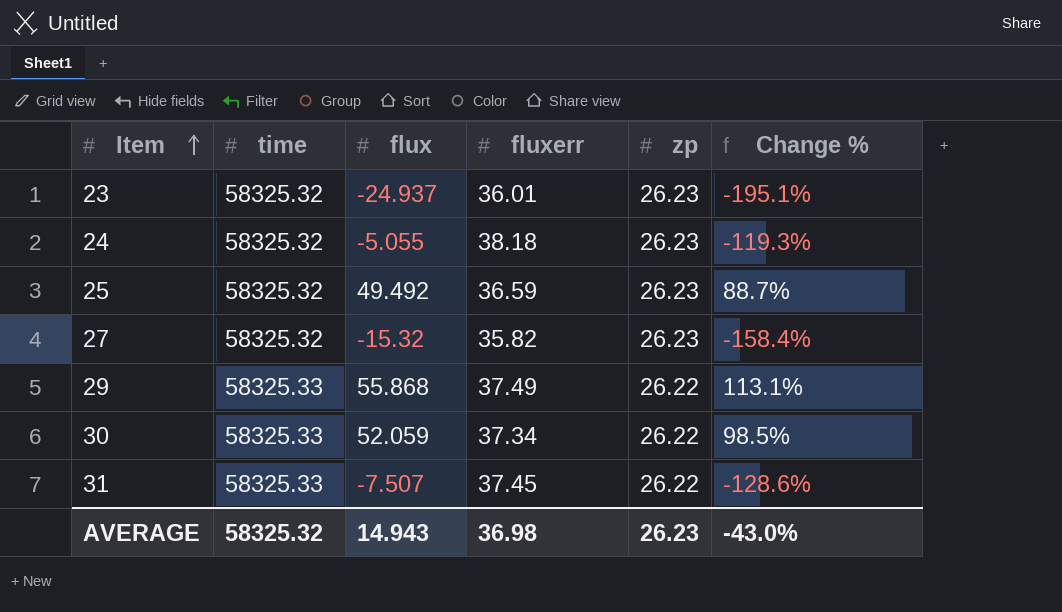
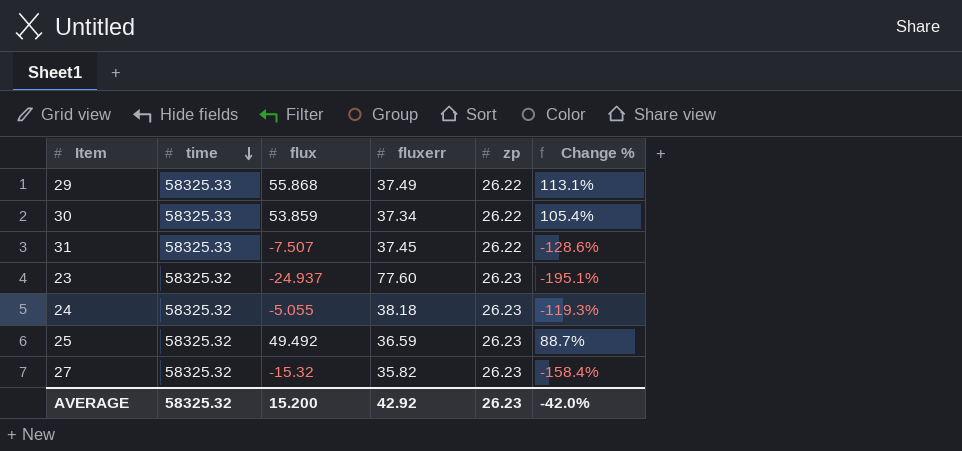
row order: Item ascending -> time descending
30 | flux: 52.059 -> 53.859
30 | Change %: 98.5% -> 105.4%
23 | fluxerr: 36.01 -> 77.60
AVERAGE | flux: 14.943 -> 15.200
AVERAGE | fluxerr: 36.98 -> 42.92
AVERAGE | Change %: -43.0% -> -42.0%

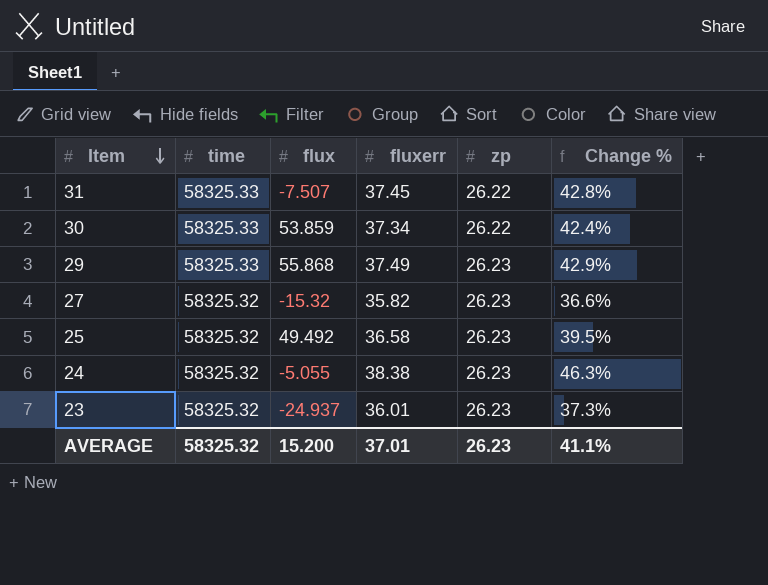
row order: time descending -> Item descending
column Change % | formula: ([flux] - [zp]) / [zp] -> ([fluxerr] - [zp]) / [zp]
29 | zp: 26.22 -> 26.23
25 | fluxerr: 36.59 -> 36.58
24 | fluxerr: 38.18 -> 38.38
23 | fluxerr: 77.60 -> 36.01
AVERAGE | fluxerr: 42.92 -> 37.01
AVERAGE | Change %: -42.0% -> 41.1%

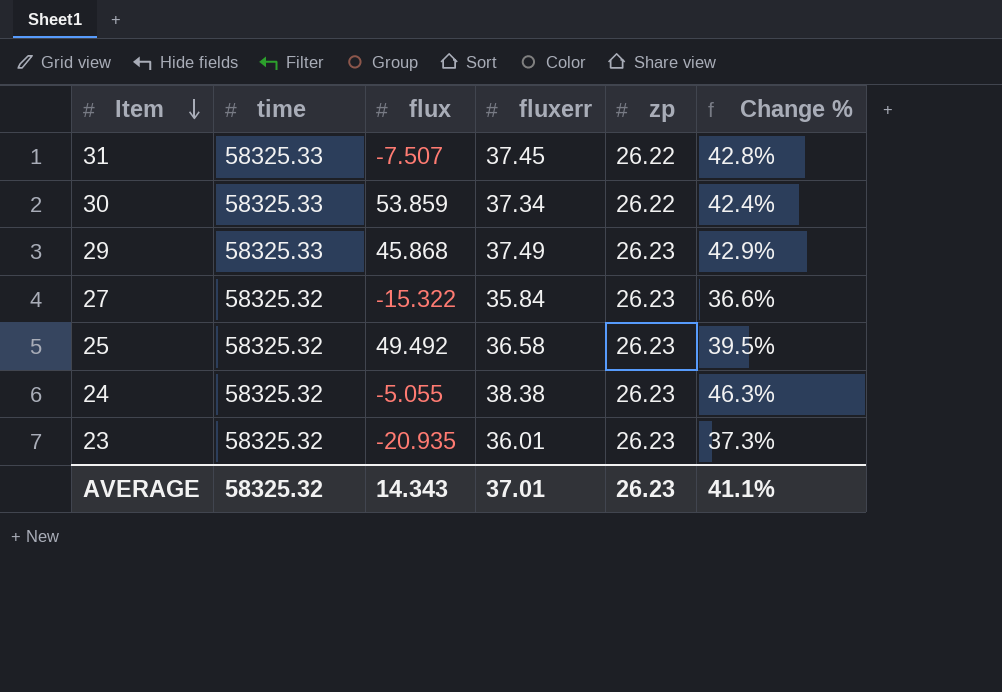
29 | flux: 55.868 -> 45.868
27 | flux: -15.32 -> -15.322
27 | fluxerr: 35.82 -> 35.84
23 | flux: -24.937 -> -20.935
AVERAGE | flux: 15.200 -> 14.343

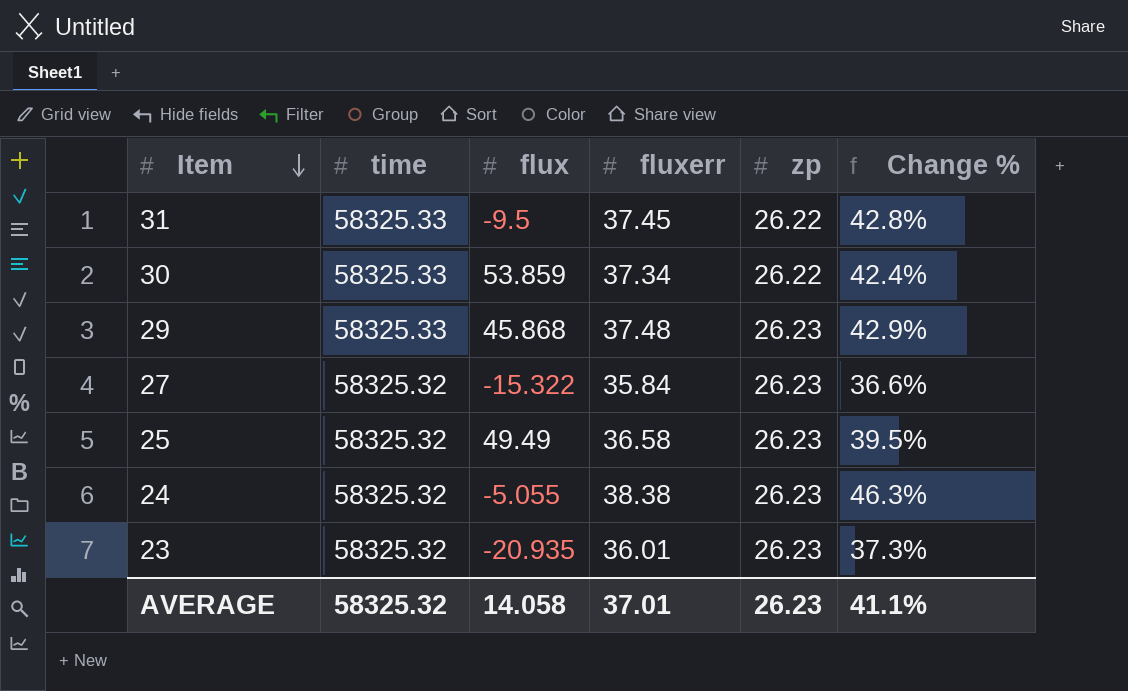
31 | flux: -7.507 -> -9.5
29 | fluxerr: 37.49 -> 37.48
25 | flux: 49.492 -> 49.49
AVERAGE | flux: 14.343 -> 14.058

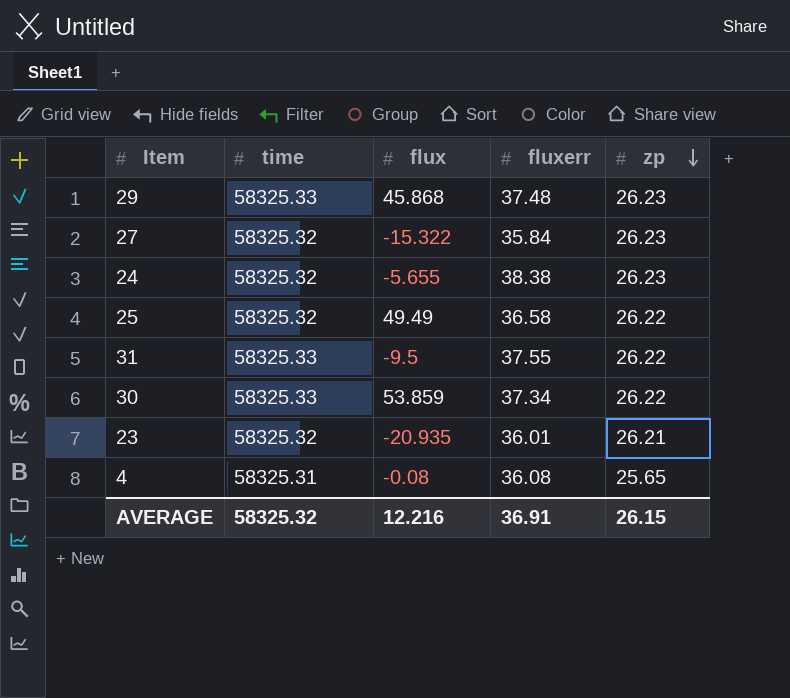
row order: Item descending -> zp descending
column Change % | formula: ([fluxerr] - [zp]) / [zp] -> none
24 | flux: -5.055 -> -5.655
25 | zp: 26.23 -> 26.22
31 | fluxerr: 37.45 -> 37.55
23 | zp: 26.23 -> 26.21
row 4: none -> 58325.31 | -0.08 | 36.08 | 25.65
AVERAGE | flux: 14.058 -> 12.216
AVERAGE | fluxerr: 37.01 -> 36.91
AVERAGE | zp: 26.23 -> 26.15

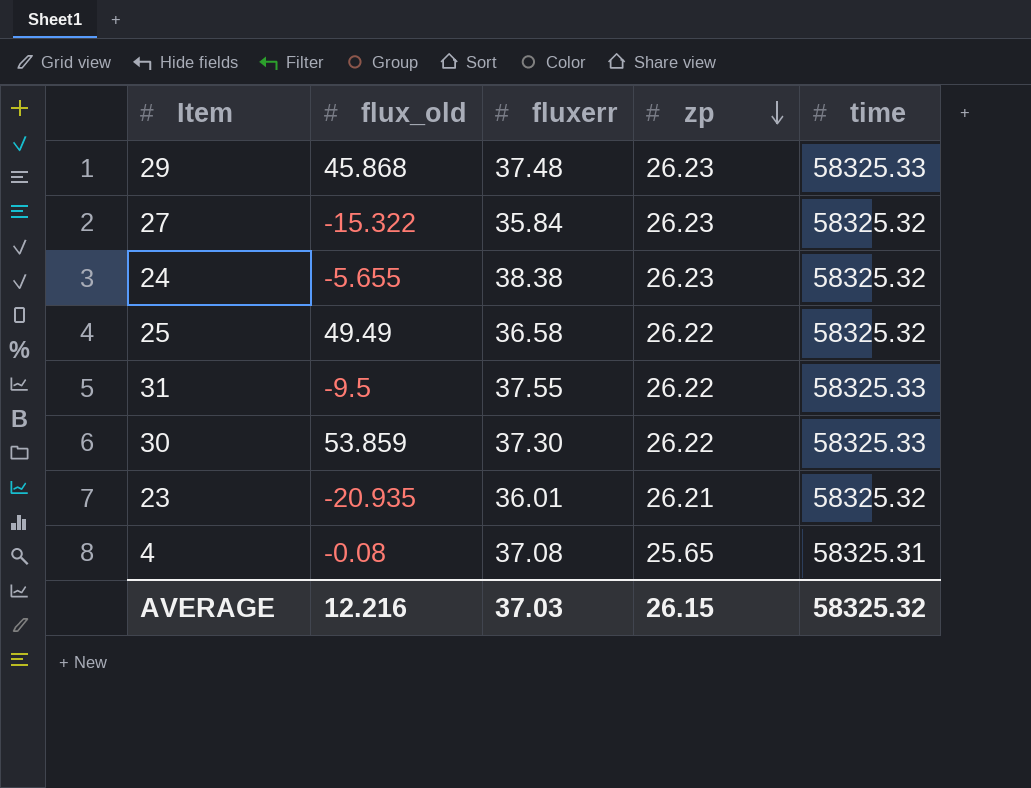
column name: flux -> flux_old
column time | position: 2 -> 5
30 | fluxerr: 37.34 -> 37.30
4 | fluxerr: 36.08 -> 37.08
AVERAGE | fluxerr: 36.91 -> 37.03

